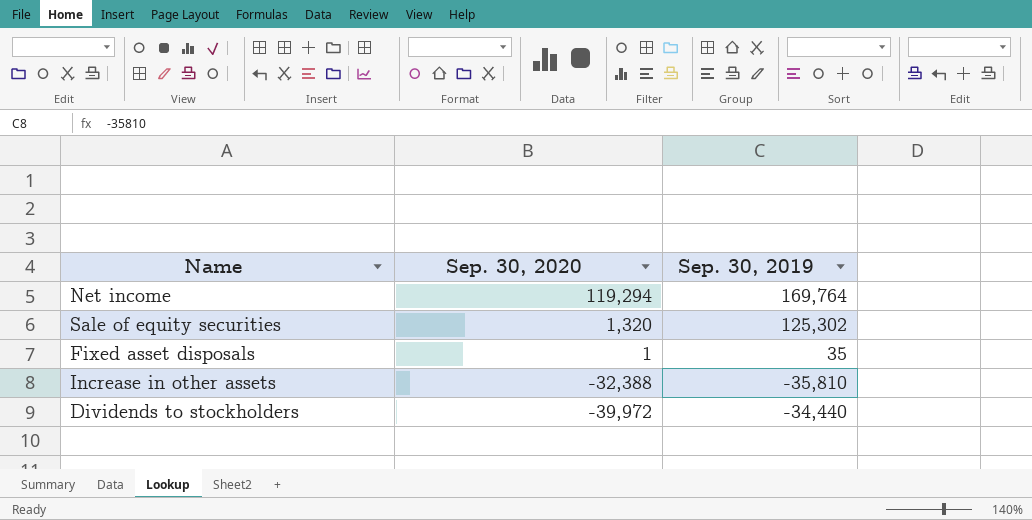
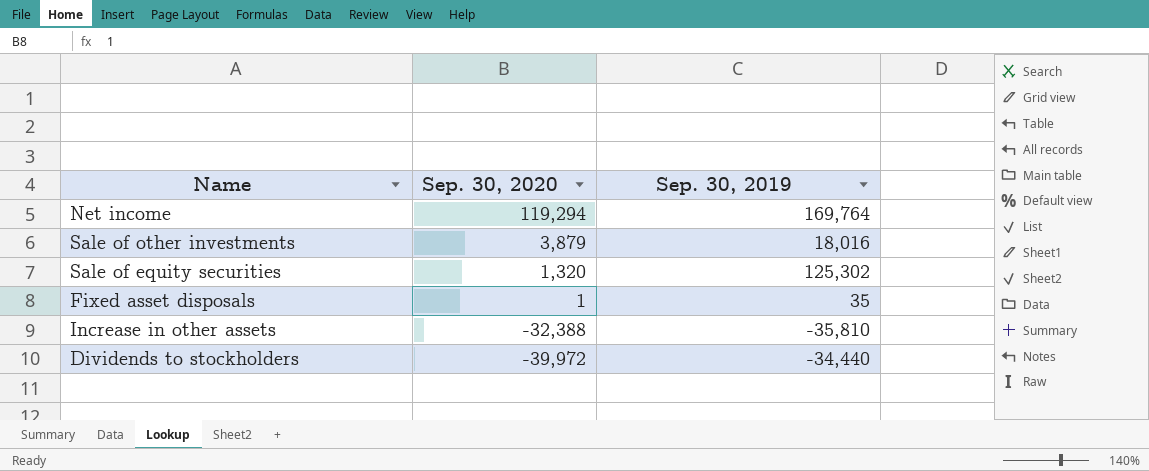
row Sale of other investments: none -> 3,879 | 18,016

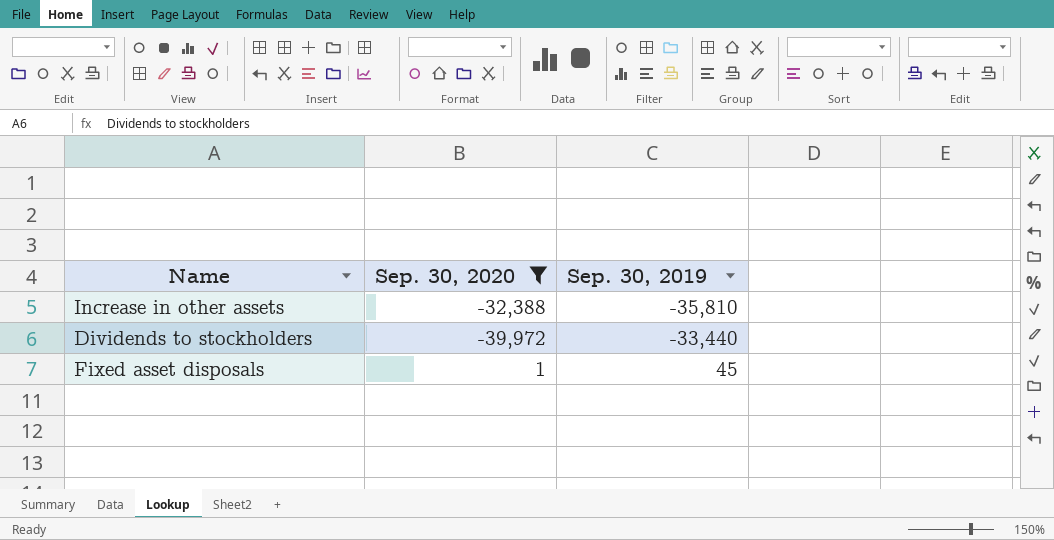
filter: none -> Sep. 30, 2020 <= 1
row order: Sep. 30, 2020 descending -> Sep. 30, 2019 ascending
Dividends to stockholders | Sep. 30, 2019: -34,440 -> -33,440
Fixed asset disposals | Sep. 30, 2019: 35 -> 45

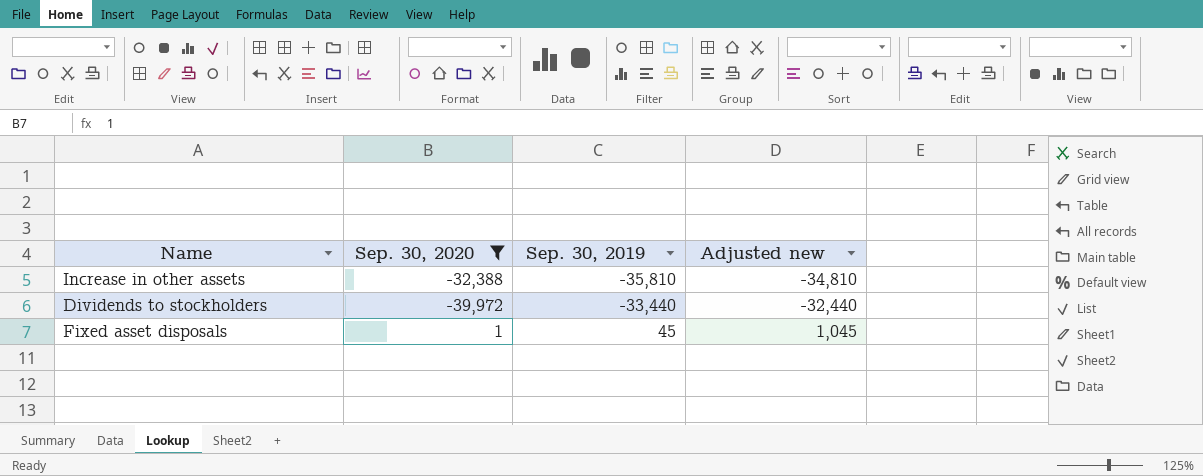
column Adjusted new | formula: none -> [Sep. 30, 2019] + 1000

